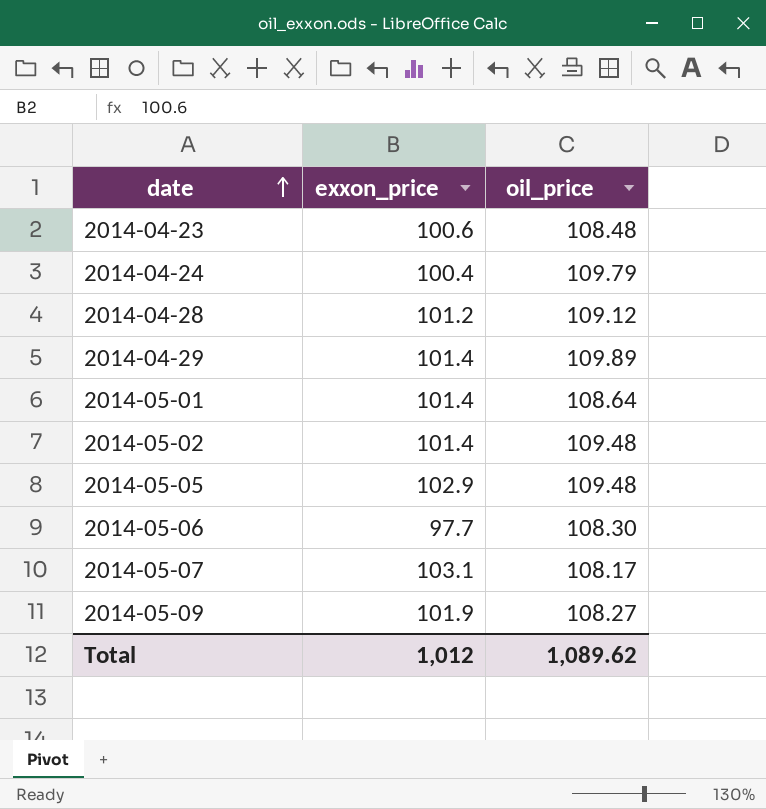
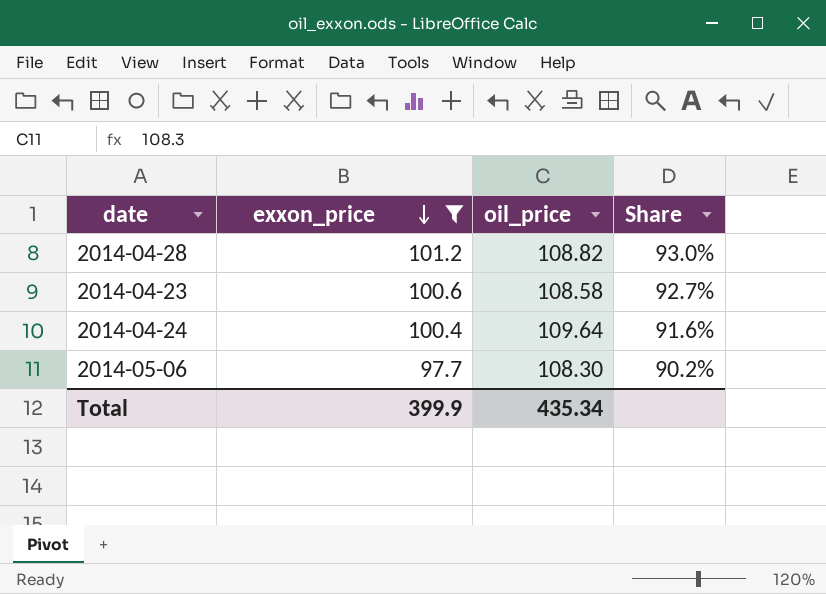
filter: none -> exxon_price <= 101.2
row order: date ascending -> exxon_price descending
column Share | formula: none -> [exxon_price] / [oil_price]
2014-04-28 | oil_price: 109.12 -> 108.82
2014-04-23 | oil_price: 108.48 -> 108.58
2014-04-24 | oil_price: 109.79 -> 109.64
Total | exxon_price: 1,012 -> 399.9
Total | oil_price: 1,089.62 -> 435.34

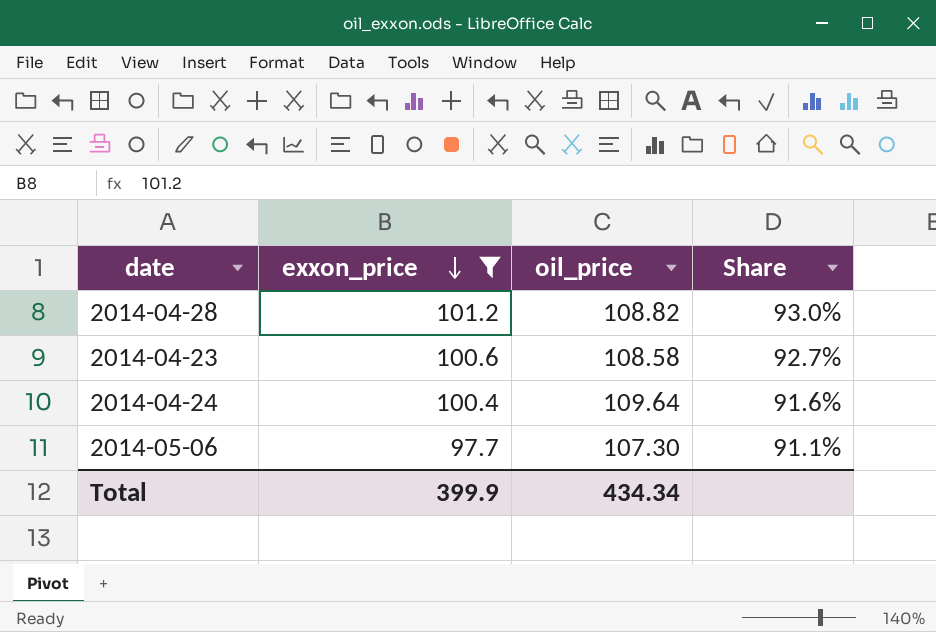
2014-05-06 | oil_price: 108.30 -> 107.30
2014-05-06 | Share: 90.2% -> 91.1%
Total | oil_price: 435.34 -> 434.34

